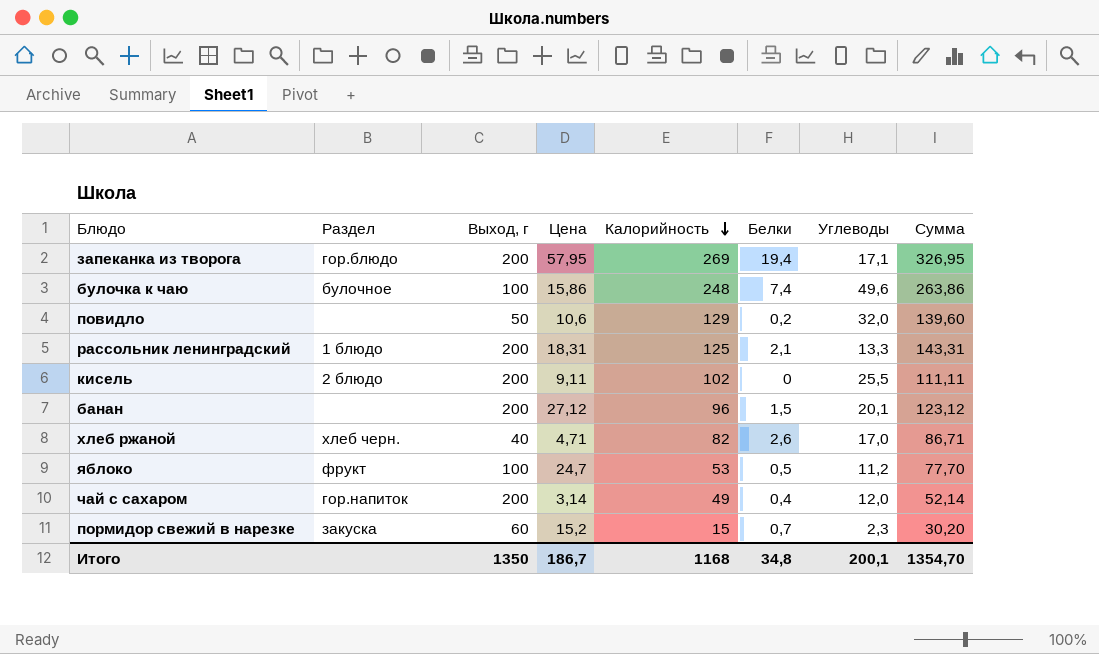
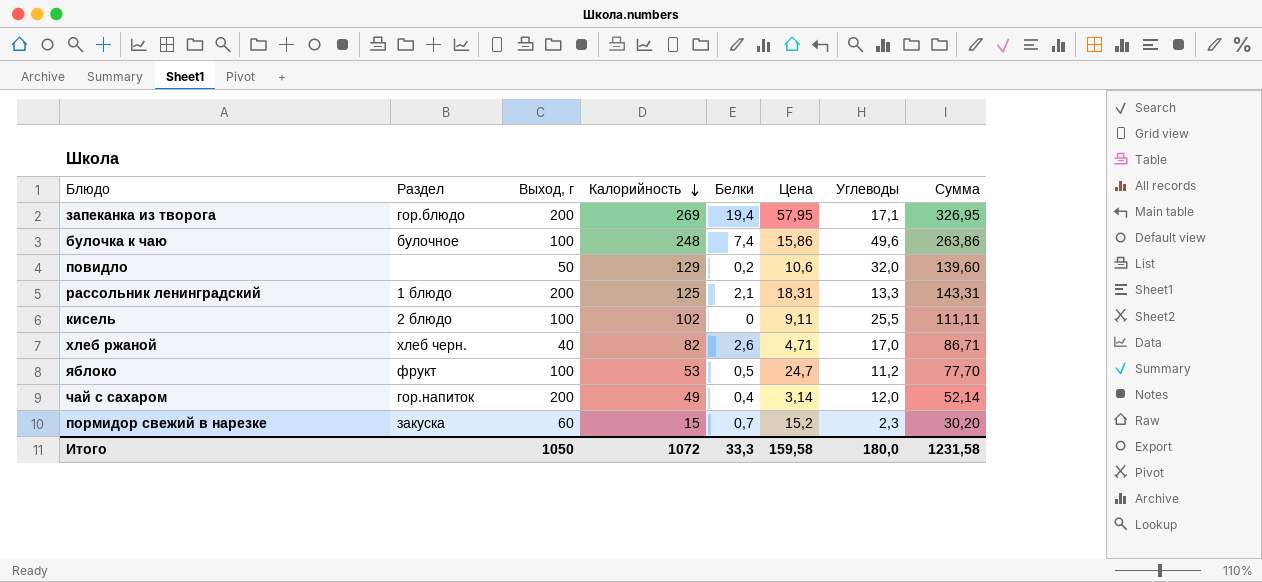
column Цена | position: 4 -> 6
row банан: none | 200 | 27,12 | 96 | 1,5 | 20,1 | 123,12 -> none
кисель | Выход, г: 200 -> 100
Итого | Выход, г: 1350 -> 1050
Итого | Калорийность: 1168 -> 1072
Итого | Белки: 34,8 -> 33,3
Итого | Цена: 186,7 -> 159,58
Итого | Углеводы: 200,1 -> 180,0
Итого | Сумма: 1354,70 -> 1231,58

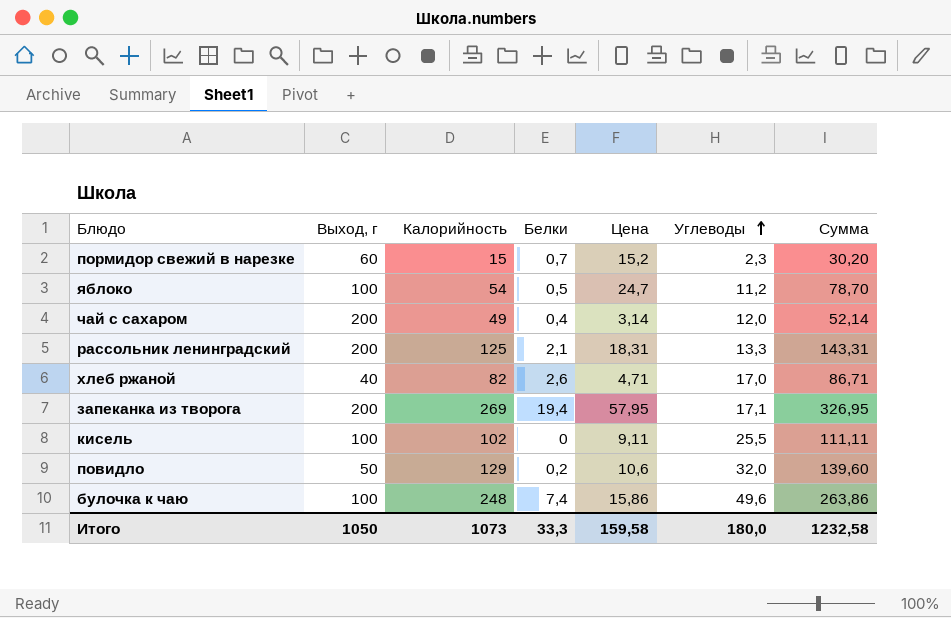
row order: Калорийность descending -> Углеводы ascending
column Раздел | position: 2 -> none
яблоко | Калорийность: 53 -> 54
яблоко | Сумма: 77,70 -> 78,70
Итого | Калорийность: 1072 -> 1073
Итого | Сумма: 1231,58 -> 1232,58

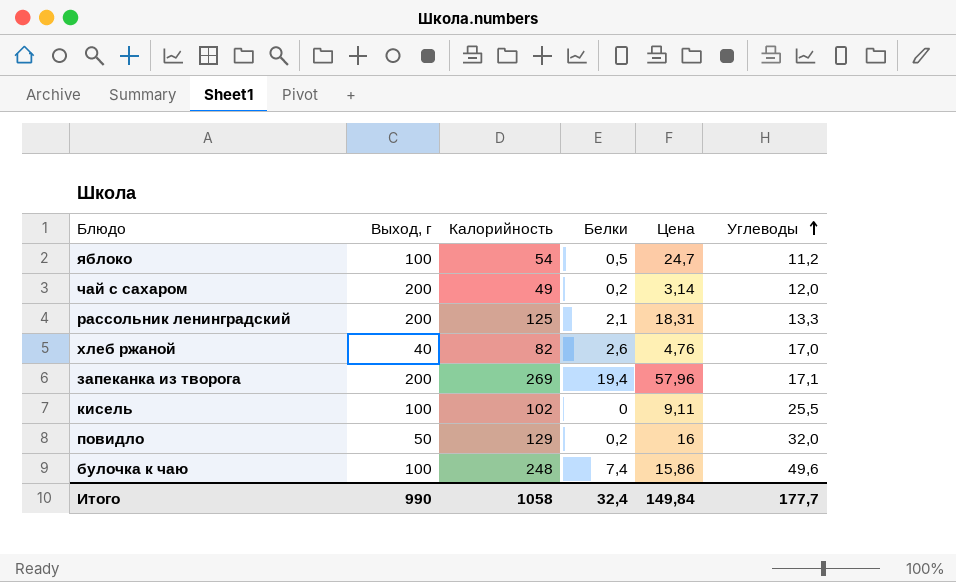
column Сумма | formula: [Калорийность] + [Цена] -> none
row пормидор свежий в нарезке: 60 | 15 | 0,7 | 15,2 | 2,3 | 30,20 -> none
чай с сахаром | Белки: 0,4 -> 0,2
хлеб ржаной | Цена: 4,71 -> 4,76
запеканка из творога | Цена: 57,95 -> 57,96
повидло | Цена: 10,6 -> 16
Итого | Выход, г: 1050 -> 990
Итого | Калорийность: 1073 -> 1058
Итого | Белки: 33,3 -> 32,4
Итого | Цена: 159,58 -> 149,84
Итого | Углеводы: 180,0 -> 177,7

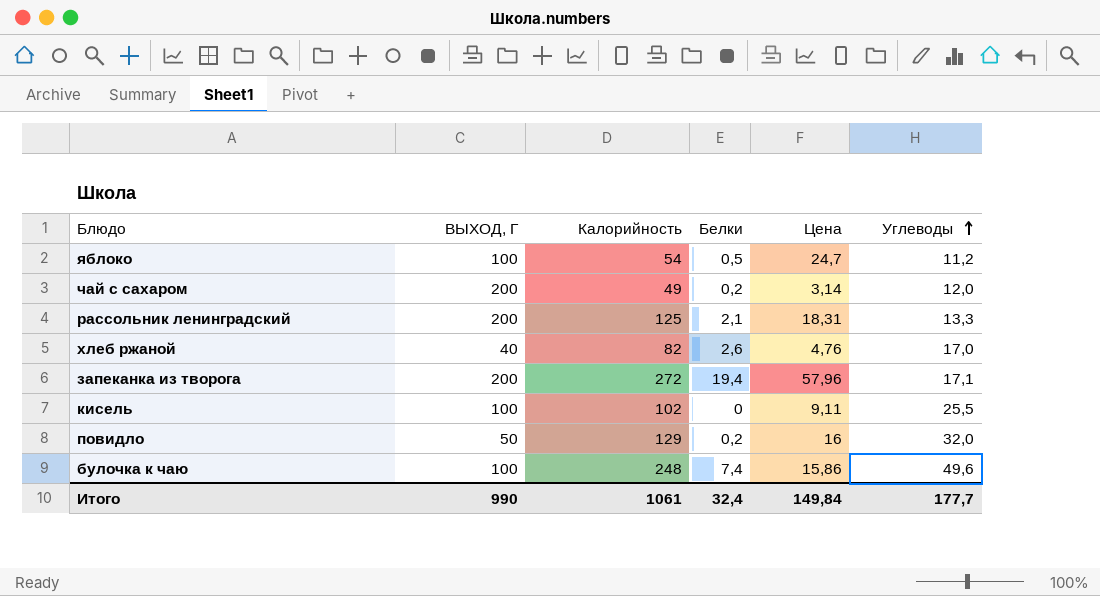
column name: Выход, г -> ВЫХОД, Г
запеканка из творога | Калорийность: 269 -> 272
Итого | Калорийность: 1058 -> 1061

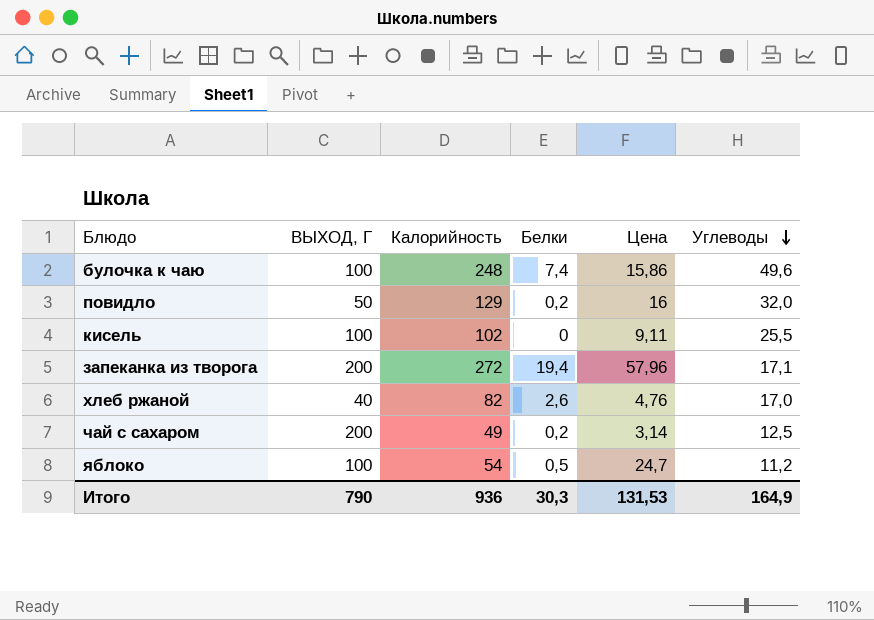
row order: Углеводы ascending -> Углеводы descending
row рассольник ленинградский: 200 | 125 | 2,1 | 18,31 | 13,3 -> none
чай с сахаром | Углеводы: 12,0 -> 12,5
Итого | ВЫХОД, Г: 990 -> 790
Итого | Калорийность: 1061 -> 936
Итого | Белки: 32,4 -> 30,3
Итого | Цена: 149,84 -> 131,53
Итого | Углеводы: 177,7 -> 164,9

